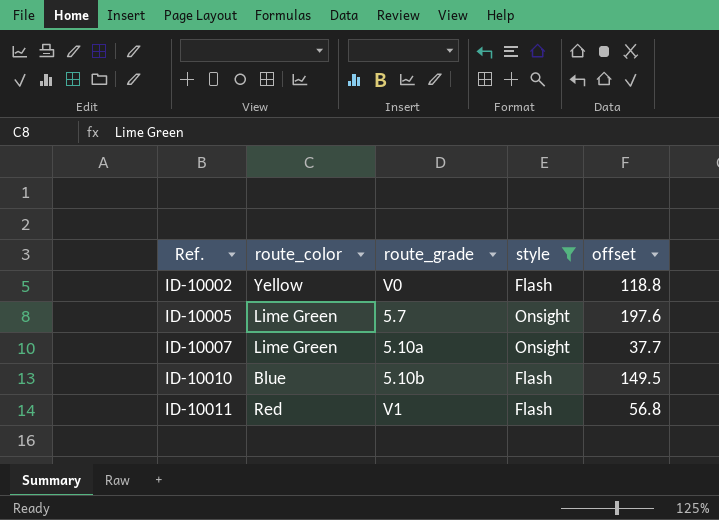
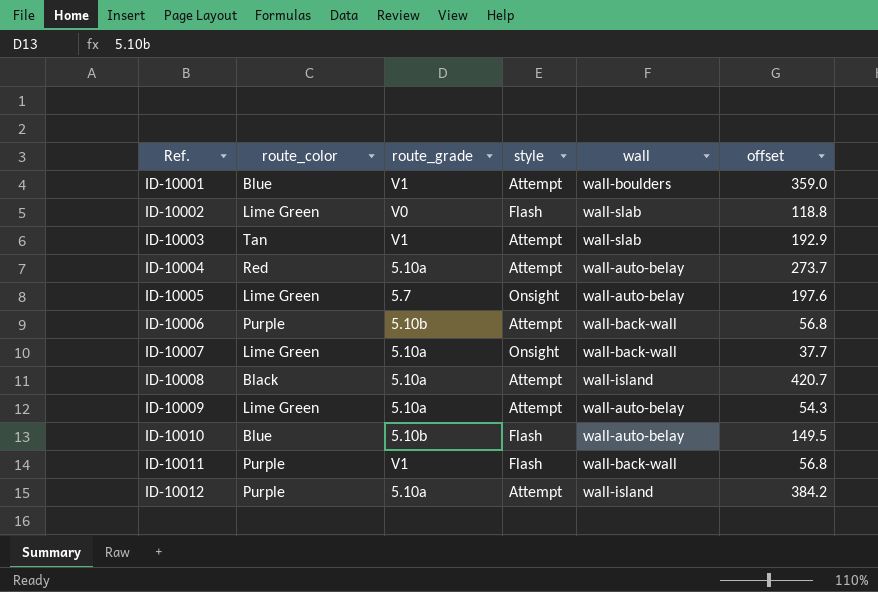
filter: style != Attempt -> none
column wall | position: none -> 5
ID-10002 | route_color: Yellow -> Lime Green
ID-10011 | route_color: Red -> Purple

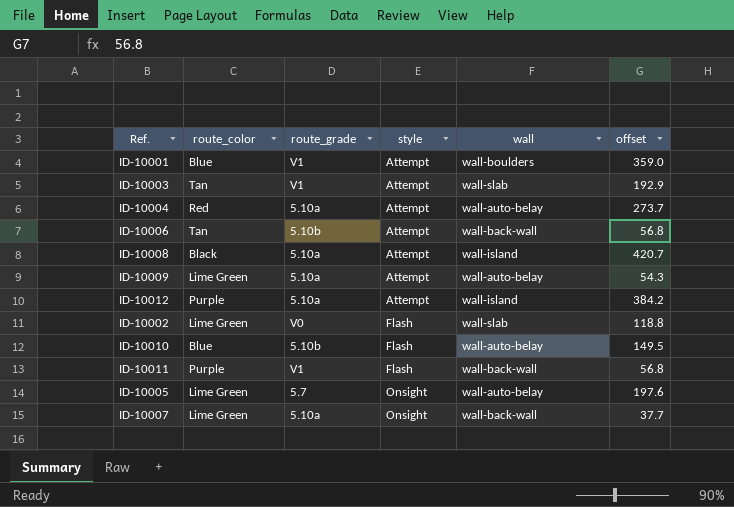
row order: Ref. ascending -> style ascending
ID-10006 | route_color: Purple -> Tan

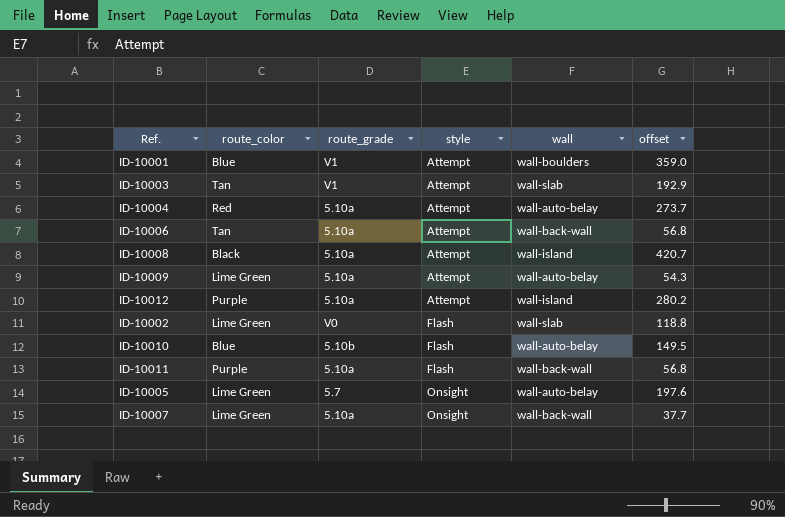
ID-10006 | route_grade: 5.10b -> 5.10a
ID-10012 | offset: 384.2 -> 280.2
ID-10011 | route_grade: V1 -> 5.10a

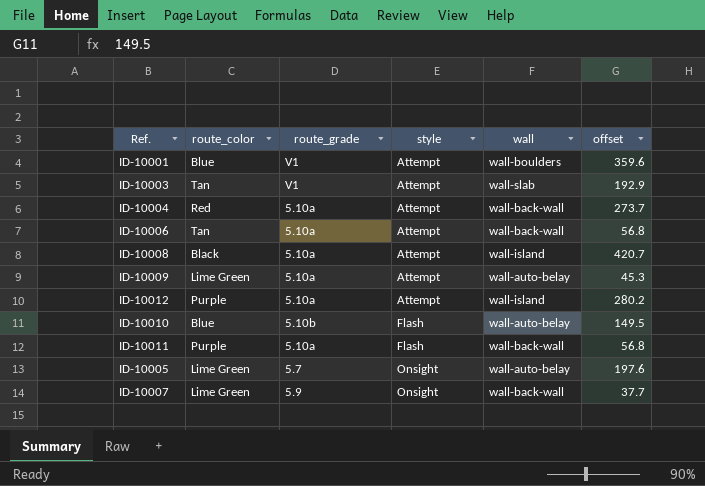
row ID-10002: Lime Green | V0 | Flash | wall-slab | 118.8 -> none
ID-10001 | offset: 359.0 -> 359.6
ID-10004 | wall: wall-auto-belay -> wall-back-wall
ID-10009 | offset: 54.3 -> 45.3
ID-10007 | route_grade: 5.10a -> 5.9

